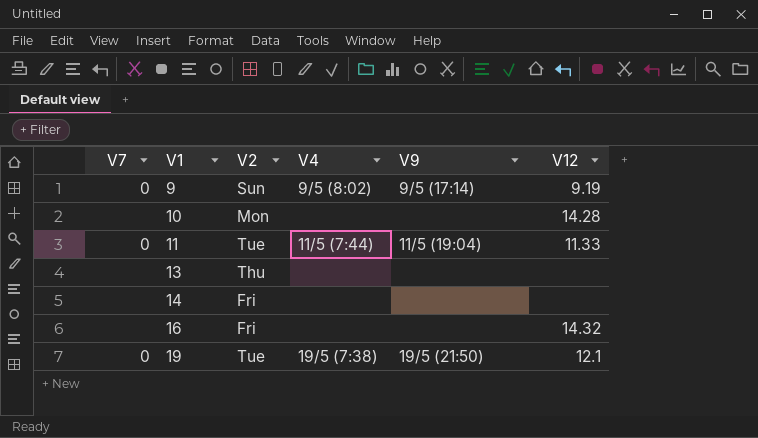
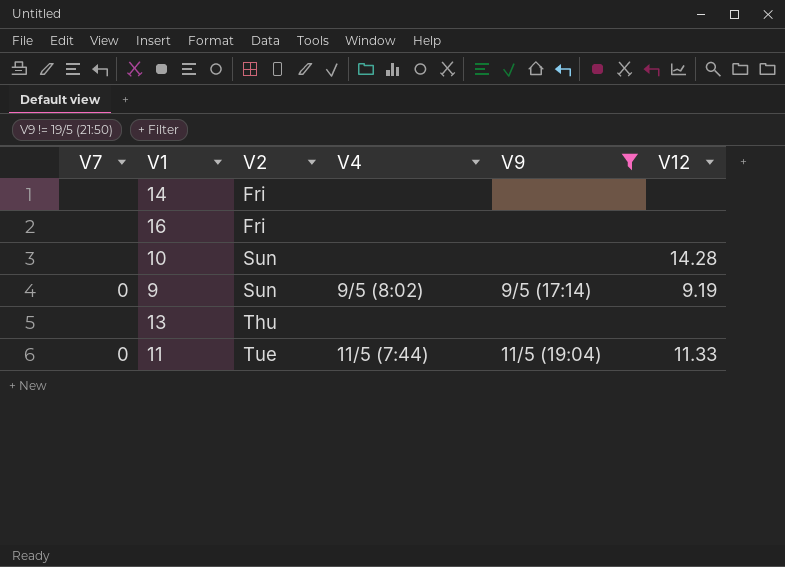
filter: none -> V9 != 19/5 (21:50)
row order: V1 ascending -> V2 ascending
16 | V12: 14.32 -> none
10 | V2: Mon -> Sun

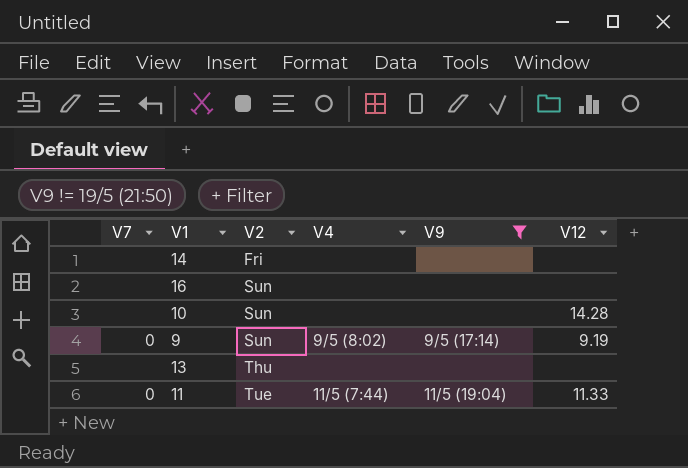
16 | V2: Fri -> Sun

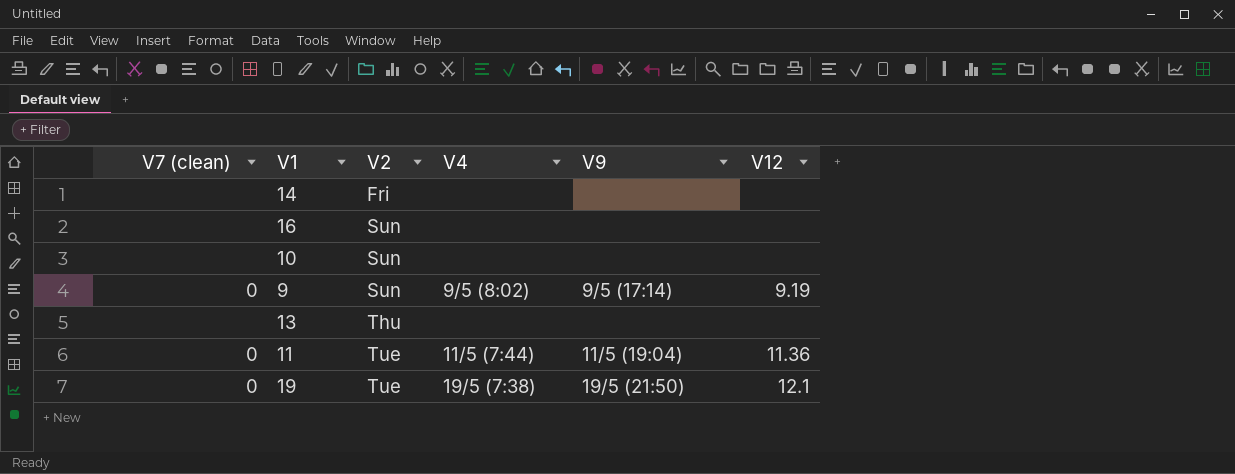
filter: V9 != 19/5 (21:50) -> none
column name: V7 -> V7 (clean)
10 | V12: 14.28 -> none
11 | V12: 11.33 -> 11.36

